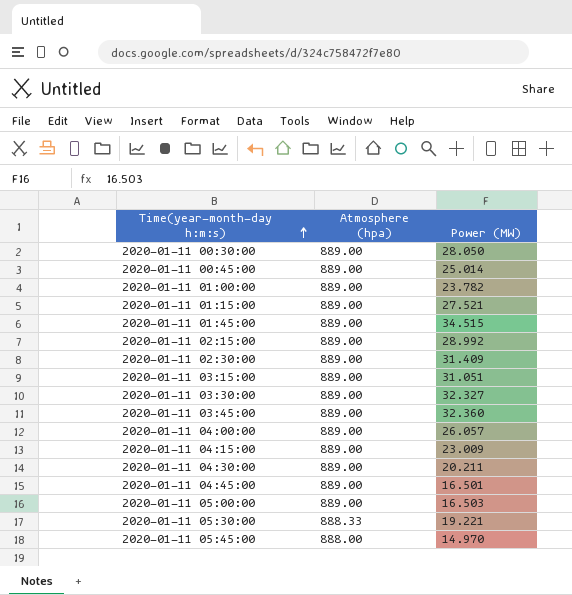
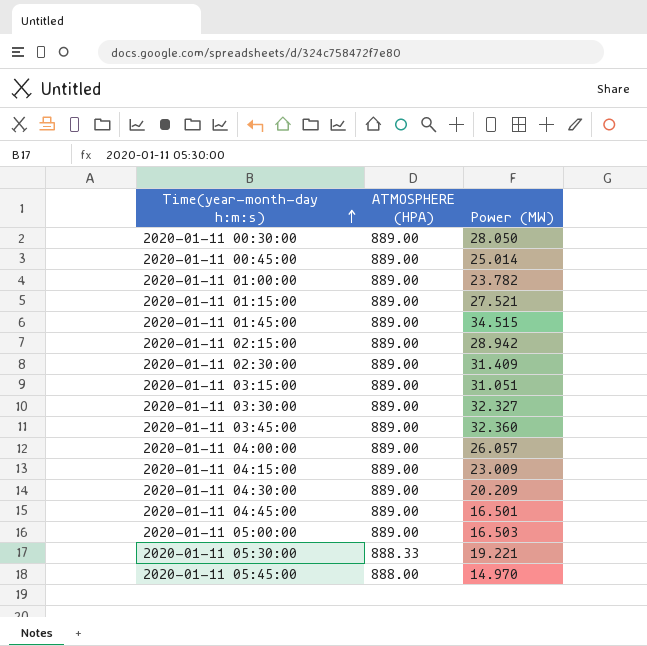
column name: Atmosphere (hpa) -> ATMOSPHERE (HPA)
2020-01-11 02:15:00 | Power (MW): 28.992 -> 28.942
2020-01-11 04:30:00 | Power (MW): 20.211 -> 20.209

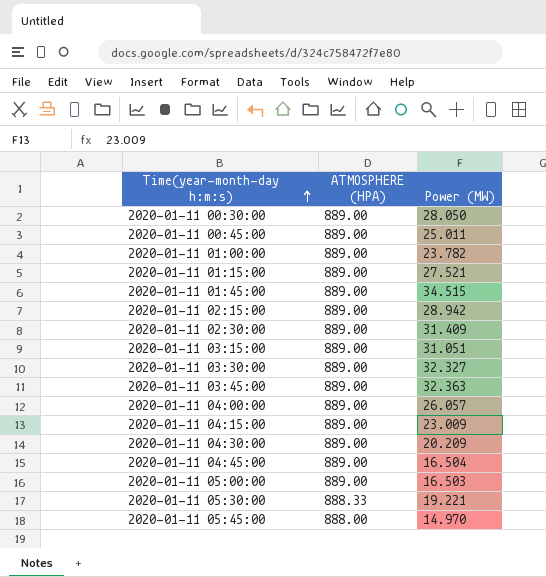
2020-01-11 00:45:00 | Power (MW): 25.014 -> 25.011
2020-01-11 03:45:00 | Power (MW): 32.360 -> 32.363
2020-01-11 04:45:00 | Power (MW): 16.501 -> 16.504

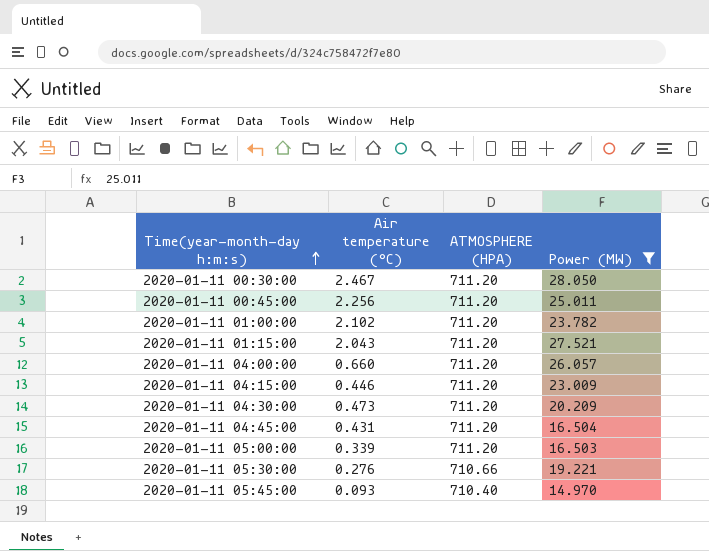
filter: none -> Power (MW) <= 28.050
column Air temperature (°C) | position: none -> 2
2020-01-11 00:30:00 | ATMOSPHERE (HPA): 889.00 -> 711.20
2020-01-11 00:45:00 | ATMOSPHERE (HPA): 889.00 -> 711.20
2020-01-11 01:00:00 | ATMOSPHERE (HPA): 889.00 -> 711.20
2020-01-11 01:15:00 | ATMOSPHERE (HPA): 889.00 -> 711.20
2020-01-11 04:00:00 | ATMOSPHERE (HPA): 889.00 -> 711.20
2020-01-11 04:15:00 | ATMOSPHERE (HPA): 889.00 -> 711.20
2020-01-11 04:30:00 | ATMOSPHERE (HPA): 889.00 -> 711.20
2020-01-11 04:45:00 | ATMOSPHERE (HPA): 889.00 -> 711.20
2020-01-11 05:00:00 | ATMOSPHERE (HPA): 889.00 -> 711.20
2020-01-11 05:30:00 | ATMOSPHERE (HPA): 888.33 -> 710.66
2020-01-11 05:45:00 | ATMOSPHERE (HPA): 888.00 -> 710.40

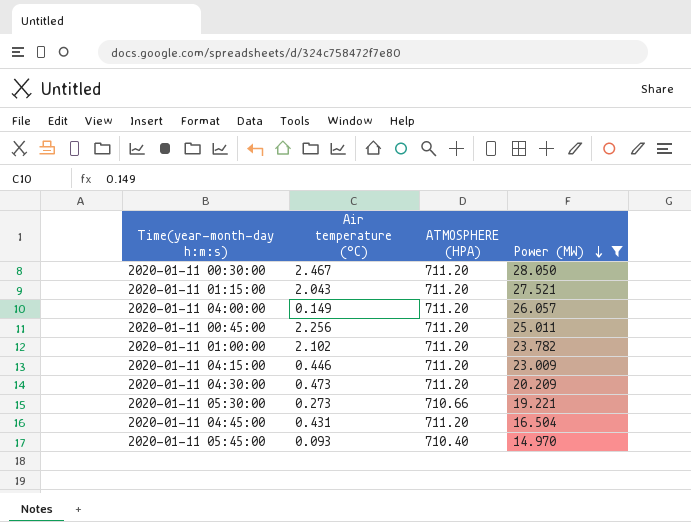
row order: Time(year-month-day h:m:s) ascending -> Power (MW) descending
row 2020-01-11 05:00:00: 0.339 | 711.20 | 16.503 -> none
2020-01-11 04:00:00 | Air temperature (°C): 0.660 -> 0.149
2020-01-11 05:30:00 | Air temperature (°C): 0.276 -> 0.273

